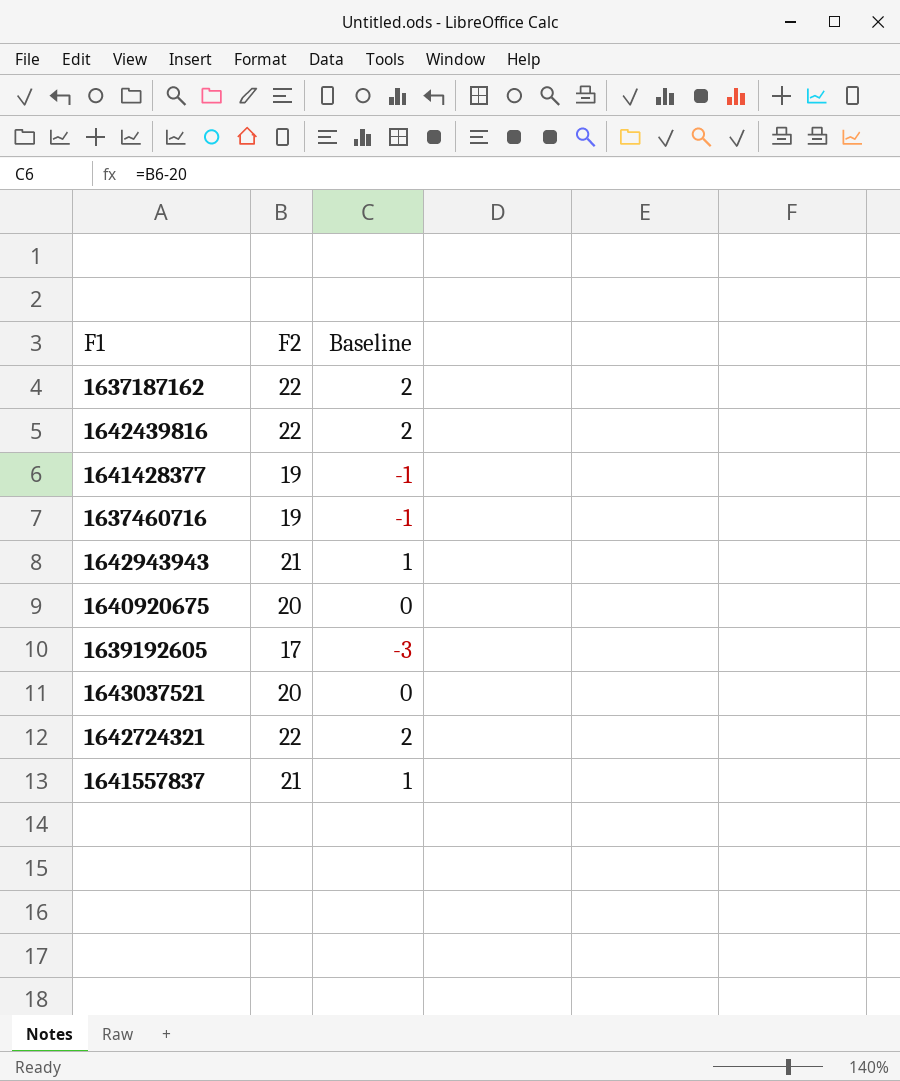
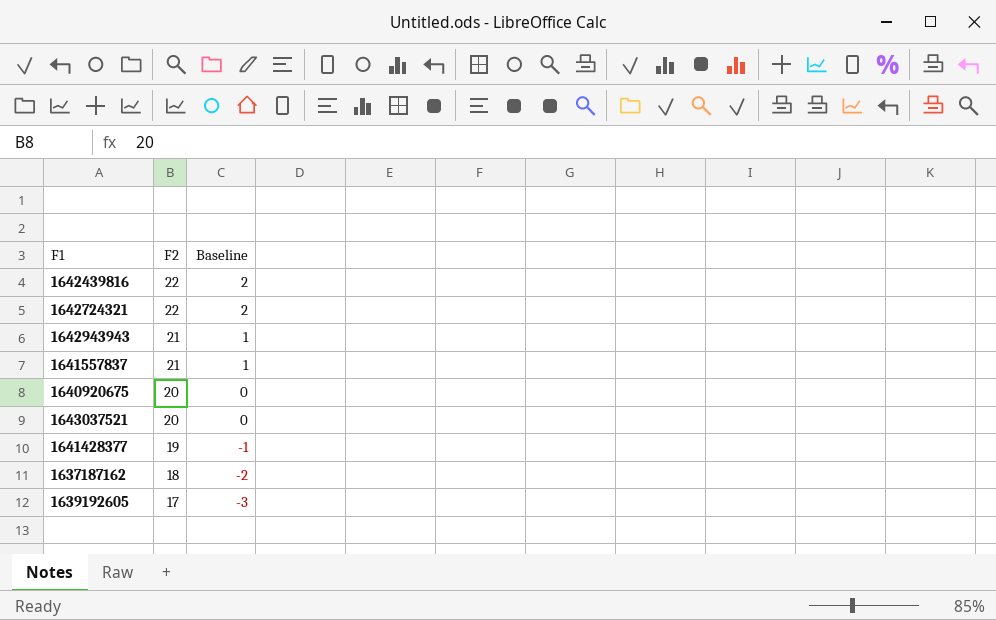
row order: none -> F2 descending
row 1637460716: 19 | -1 -> none
1637187162 | F2: 22 -> 18
1637187162 | Baseline: 2 -> -2

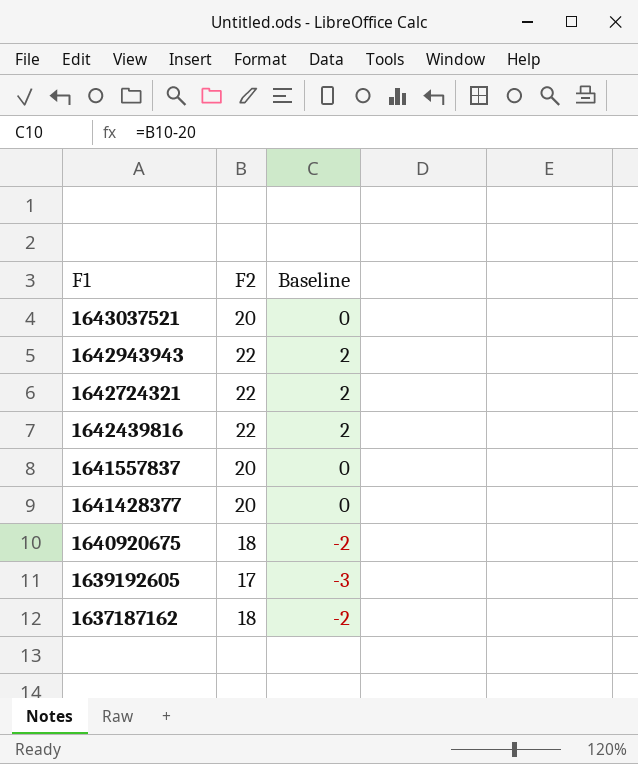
row order: F2 descending -> F1 descending
1642943943 | F2: 21 -> 22
1642943943 | Baseline: 1 -> 2
1641557837 | F2: 21 -> 20
1641557837 | Baseline: 1 -> 0
1641428377 | F2: 19 -> 20
1641428377 | Baseline: -1 -> 0
1640920675 | F2: 20 -> 18
1640920675 | Baseline: 0 -> -2

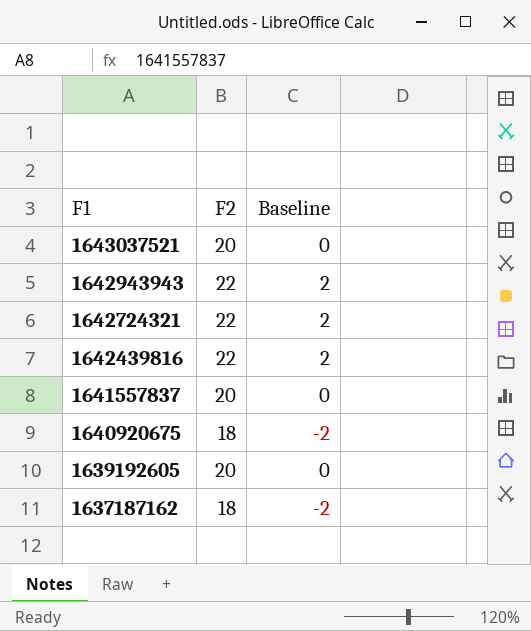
row 1641428377: 20 | 0 -> none
1639192605 | F2: 17 -> 20
1639192605 | Baseline: -3 -> 0

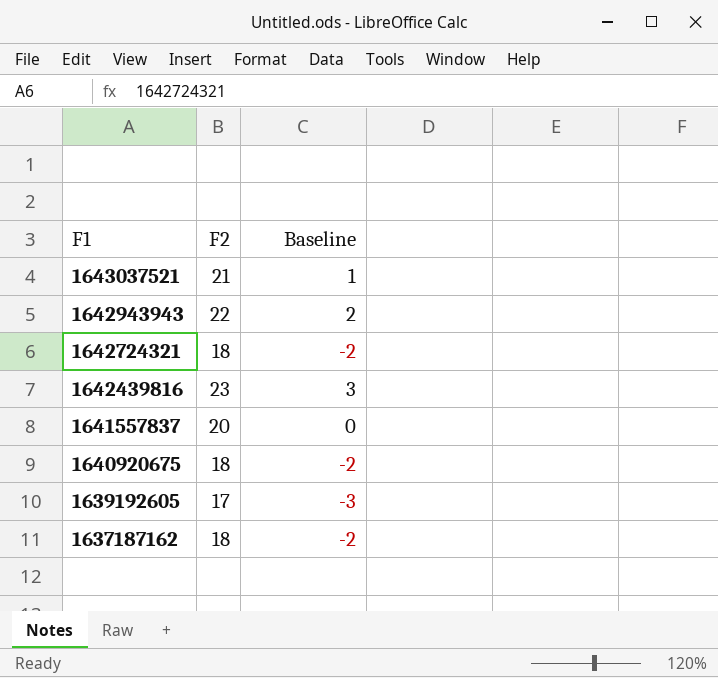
1643037521 | F2: 20 -> 21
1643037521 | Baseline: 0 -> 1
1642724321 | F2: 22 -> 18
1642724321 | Baseline: 2 -> -2
1642439816 | F2: 22 -> 23
1642439816 | Baseline: 2 -> 3
1639192605 | F2: 20 -> 17
1639192605 | Baseline: 0 -> -3

